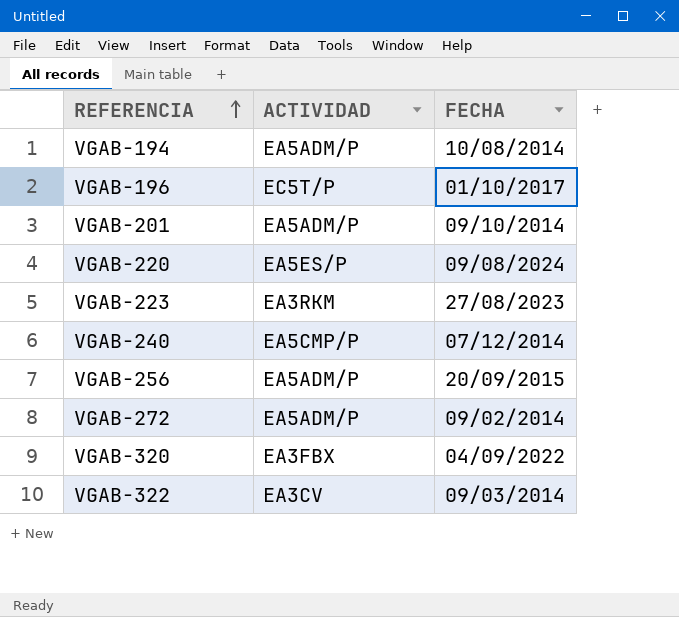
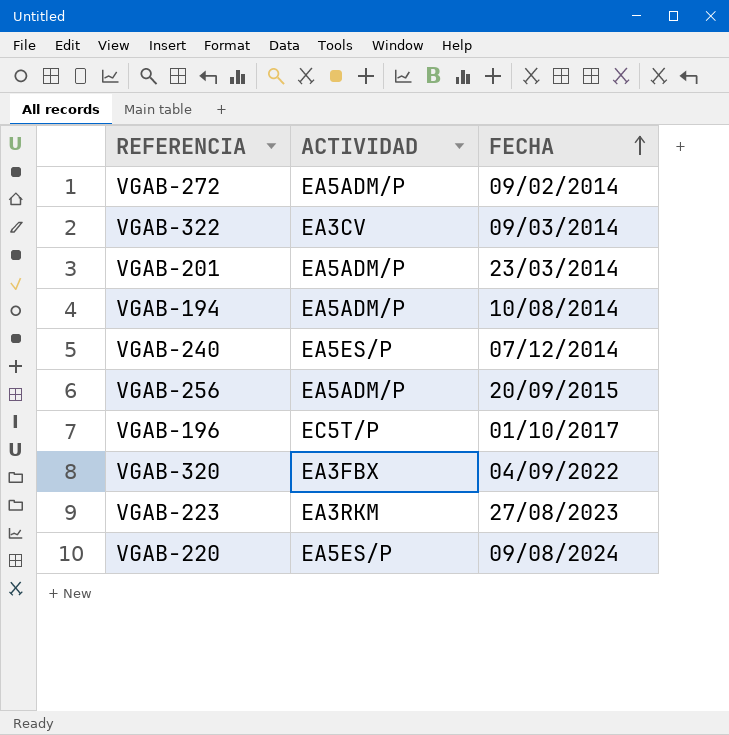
row order: REFERENCIA ascending -> FECHA ascending
VGAB-201 | FECHA: 09/10/2014 -> 23/03/2014
VGAB-240 | ACTIVIDAD: EA5CMP/P -> EA5ES/P

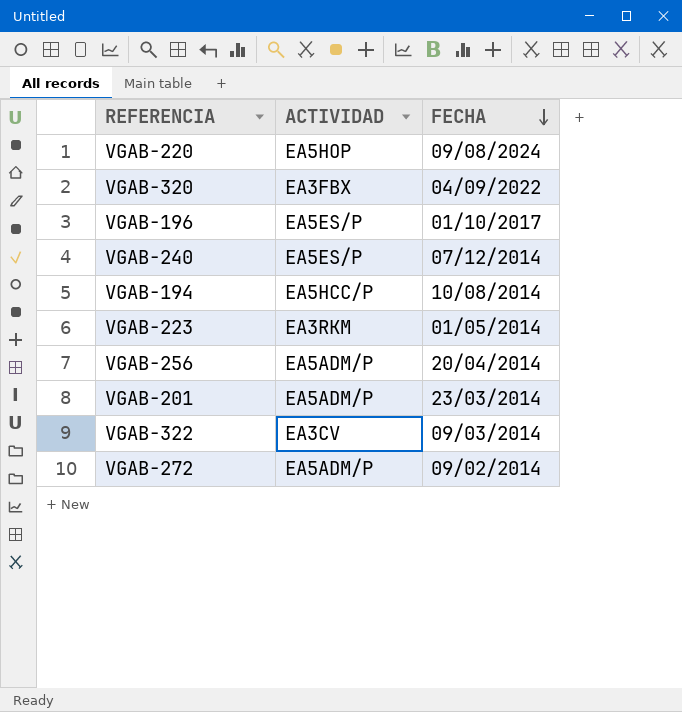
row order: FECHA ascending -> FECHA descending
VGAB-220 | ACTIVIDAD: EA5ES/P -> EA5HOP
VGAB-196 | ACTIVIDAD: EC5T/P -> EA5ES/P
VGAB-194 | ACTIVIDAD: EA5ADM/P -> EA5HCC/P
VGAB-223 | FECHA: 27/08/2023 -> 01/05/2014
VGAB-256 | FECHA: 20/09/2015 -> 20/04/2014

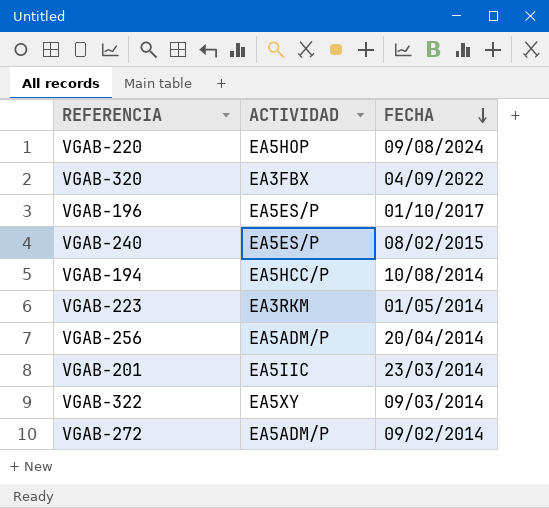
VGAB-240 | FECHA: 07/12/2014 -> 08/02/2015
VGAB-201 | ACTIVIDAD: EA5ADM/P -> EA5IIC
VGAB-322 | ACTIVIDAD: EA3CV -> EA5XY

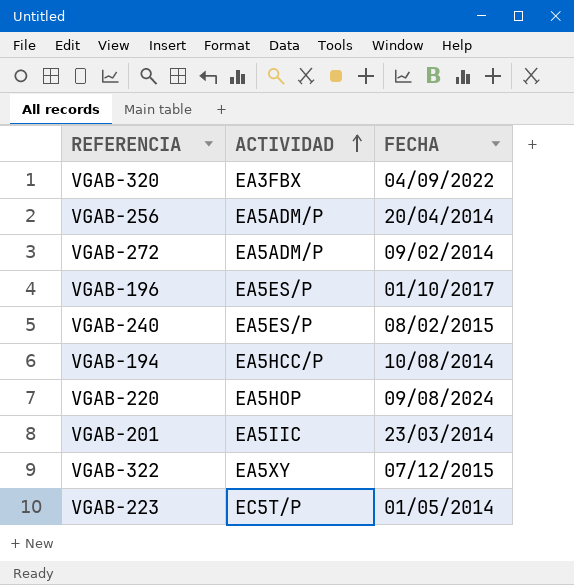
row order: FECHA descending -> ACTIVIDAD ascending
VGAB-322 | FECHA: 09/03/2014 -> 07/12/2015
VGAB-223 | ACTIVIDAD: EA3RKM -> EC5T/P

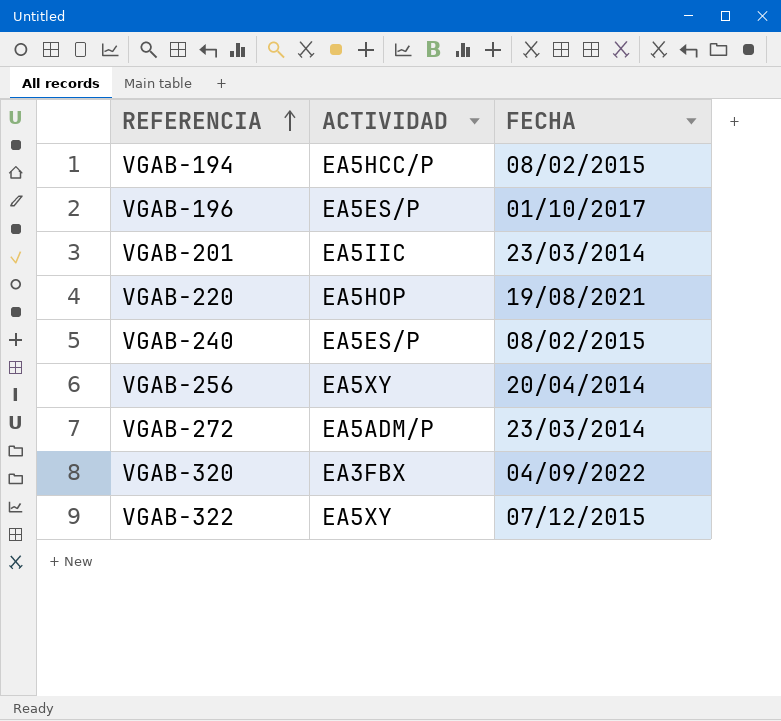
row order: ACTIVIDAD ascending -> REFERENCIA ascending
row VGAB-223: EC5T/P | 01/05/2014 -> none
VGAB-194 | FECHA: 10/08/2014 -> 08/02/2015
VGAB-220 | FECHA: 09/08/2024 -> 19/08/2021
VGAB-256 | ACTIVIDAD: EA5ADM/P -> EA5XY
VGAB-272 | FECHA: 09/02/2014 -> 23/03/2014

